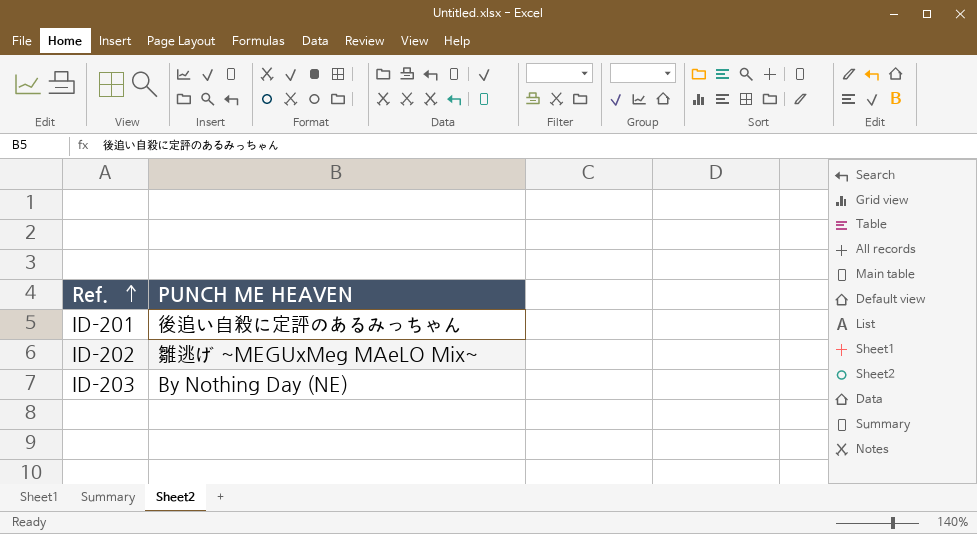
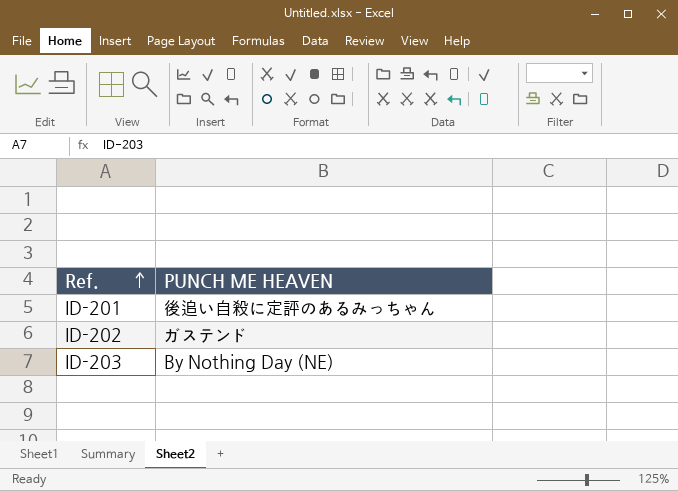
ID-202 | PUNCH ME HEAVEN: 雛逃げ ~MEGUxMeg MAeLO Mix~ -> ガステンド

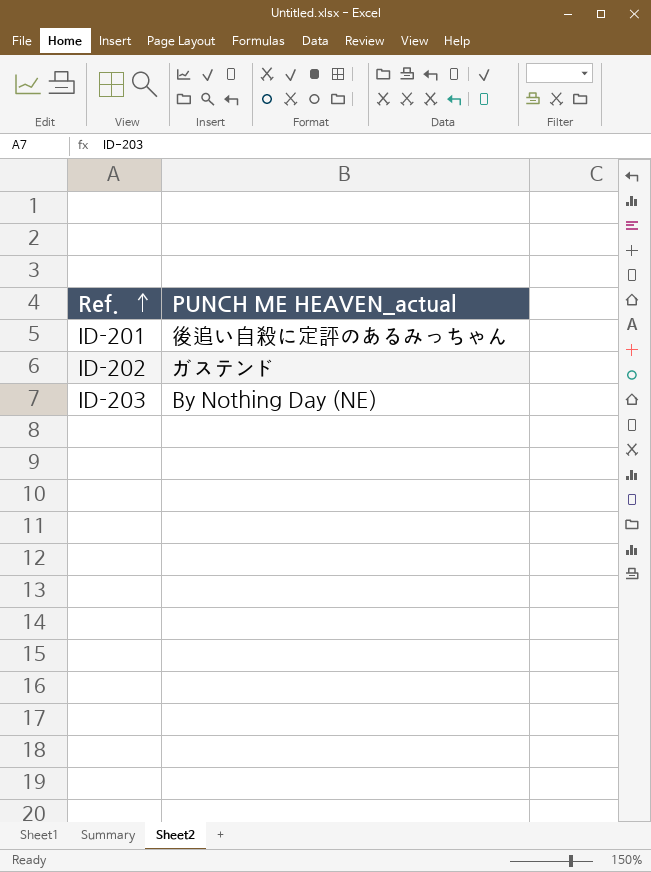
column name: PUNCH ME HEAVEN -> PUNCH ME HEAVEN_actual

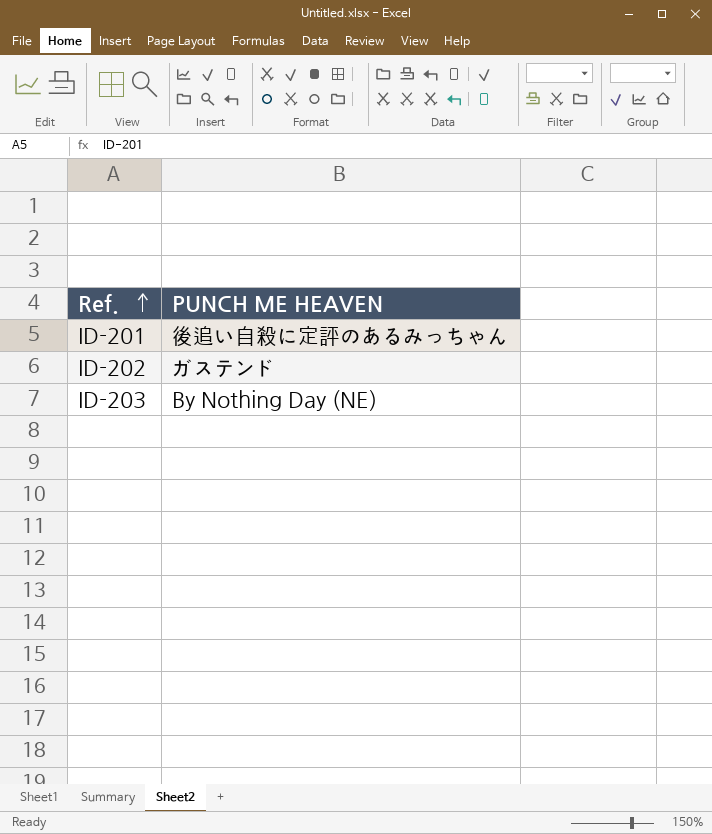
column name: PUNCH ME HEAVEN_actual -> PUNCH ME HEAVEN

